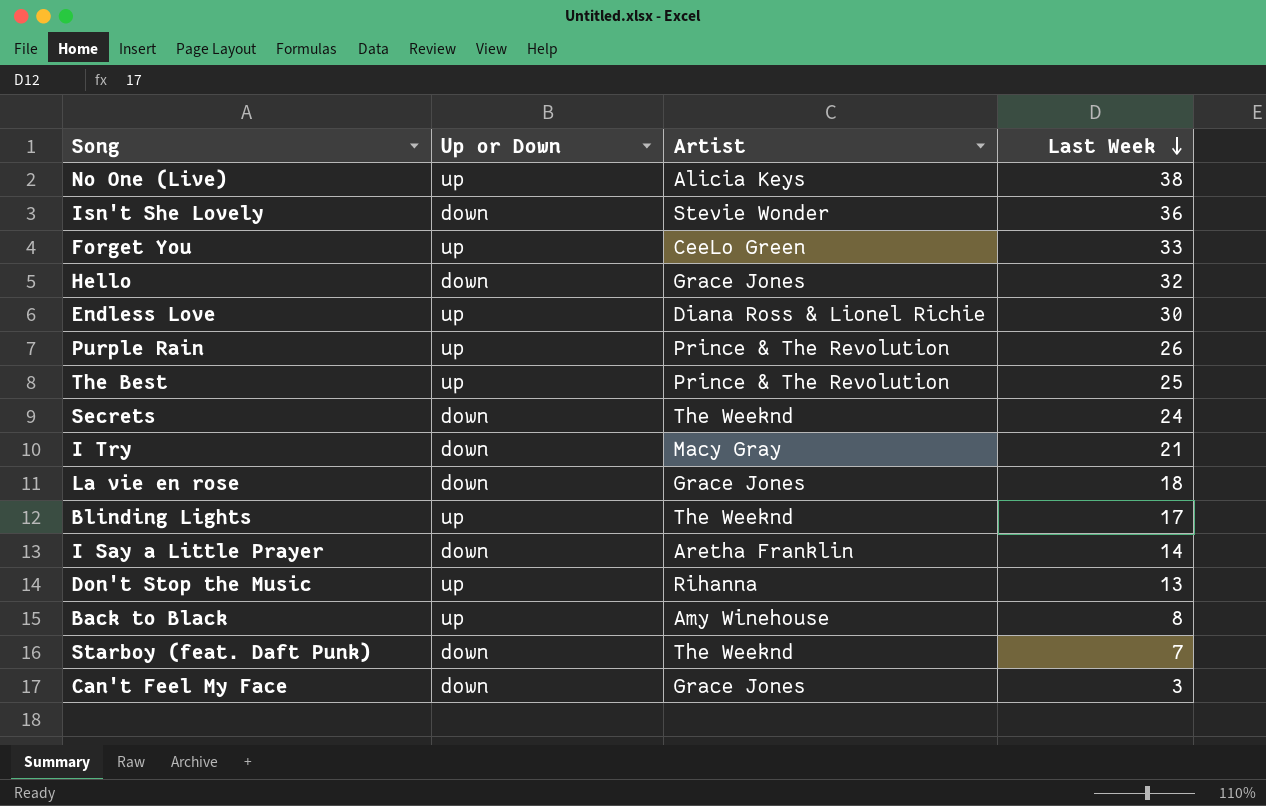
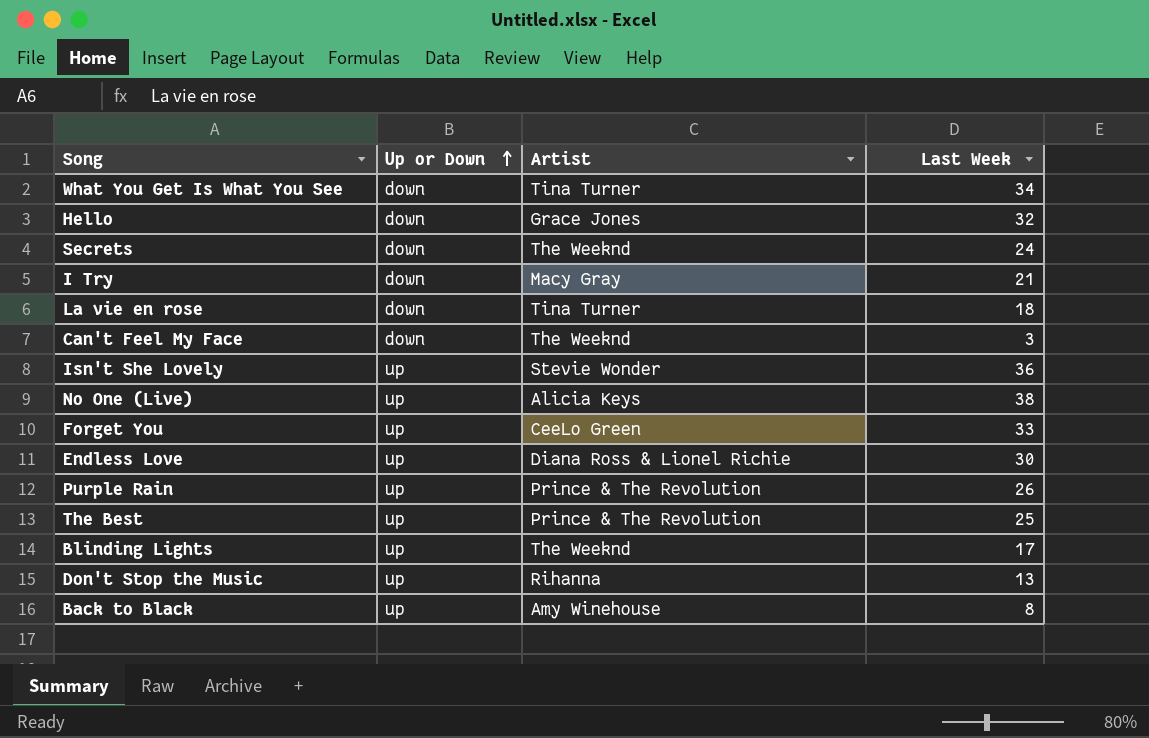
row order: Last Week descending -> Up or Down ascending
row I Say a Little Prayer: down | Aretha Franklin | 14 -> none
row Starboy (feat. Daft Punk): down | The Weeknd | 7 -> none
row What You Get Is What You See: none -> down | Tina Turner | 34
La vie en rose | Artist: Grace Jones -> Tina Turner
Can't Feel My Face | Artist: Grace Jones -> The Weeknd
Isn't She Lovely | Up or Down: down -> up

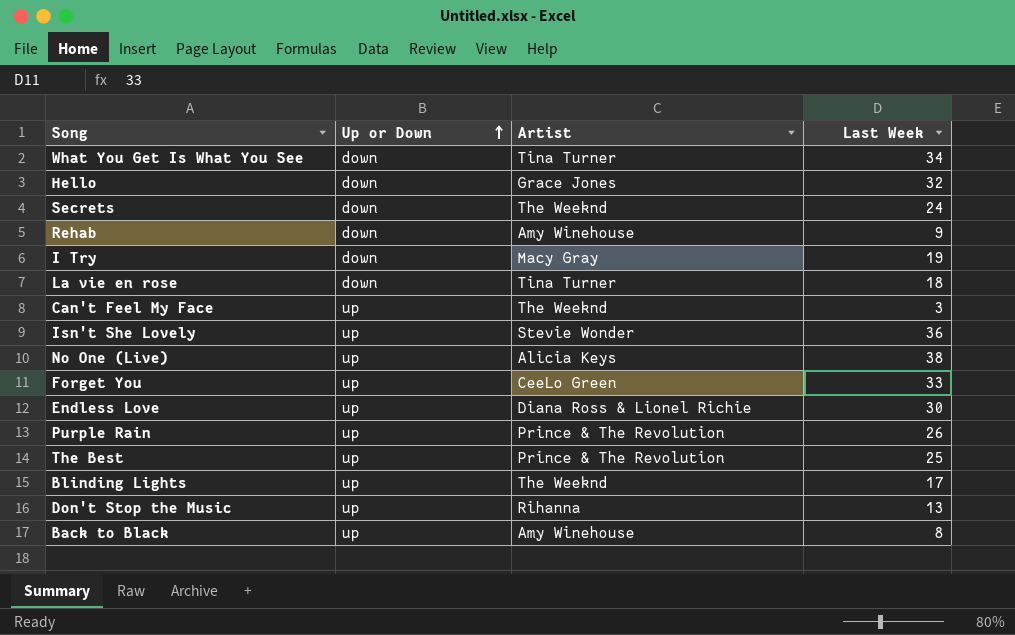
row Rehab: none -> down | Amy Winehouse | 9
I Try | Last Week: 21 -> 19
Can't Feel My Face | Up or Down: down -> up

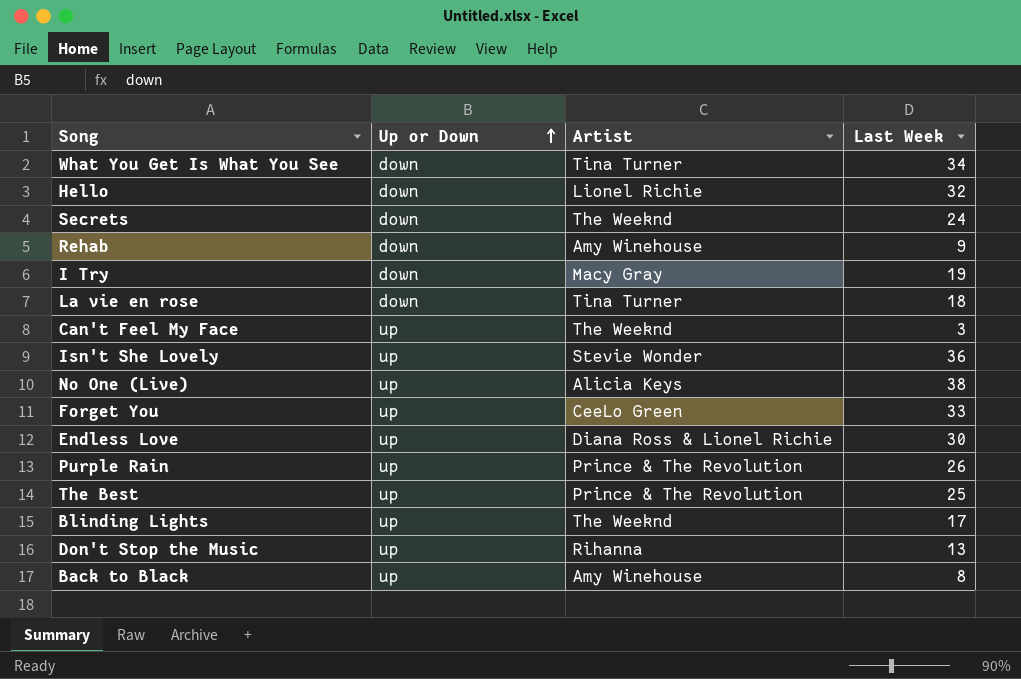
Hello | Artist: Grace Jones -> Lionel Richie

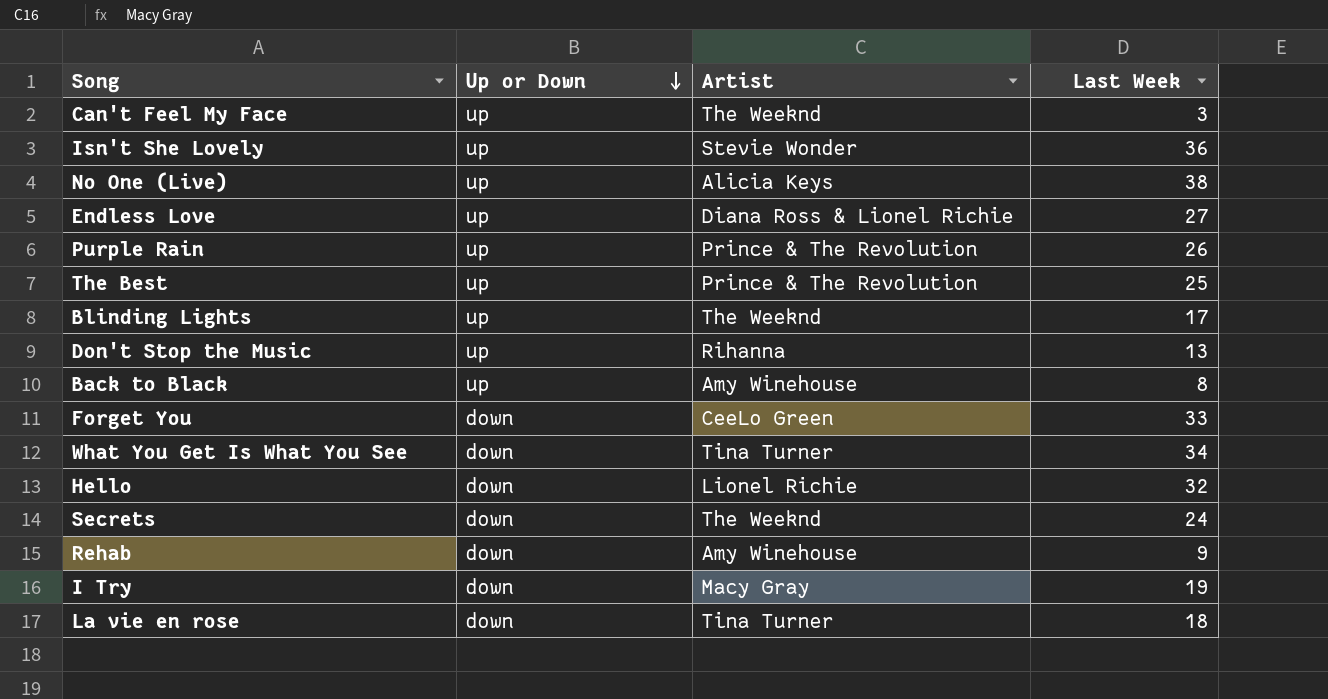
row order: Up or Down ascending -> Up or Down descending
Endless Love | Last Week: 30 -> 27
Forget You | Up or Down: up -> down

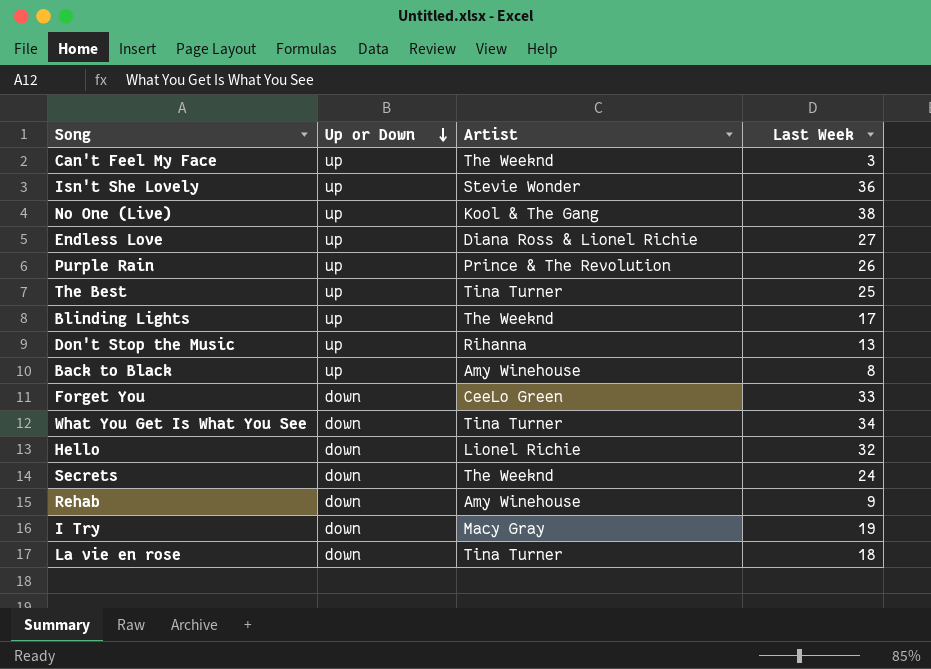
No One (Live) | Artist: Alicia Keys -> Kool & The Gang
The Best | Artist: Prince & The Revolution -> Tina Turner

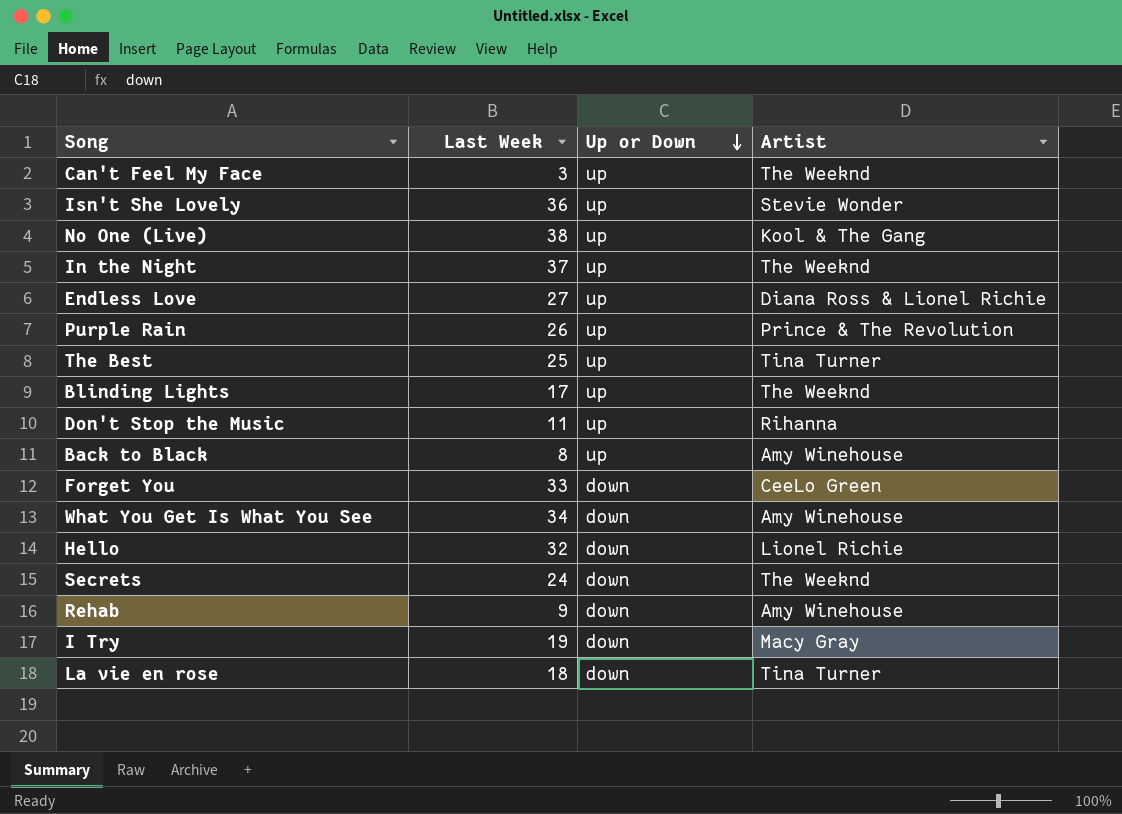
column Last Week | position: 4 -> 2
row In the Night: none -> 37 | up | The Weeknd
Don't Stop the Music | Last Week: 13 -> 11
What You Get Is What You See | Artist: Tina Turner -> Amy Winehouse

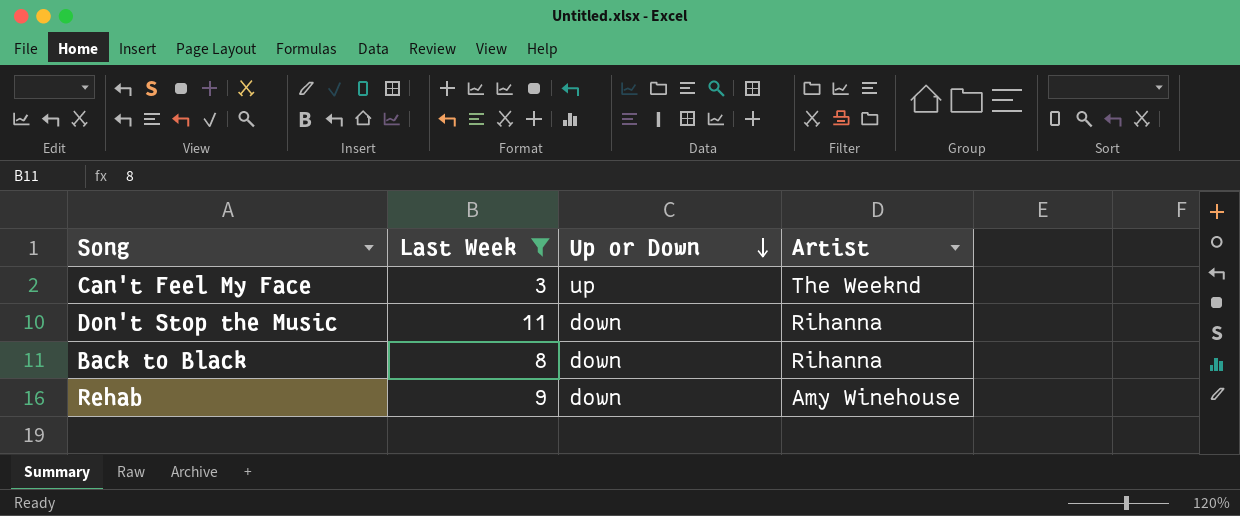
filter: none -> Last Week <= 11
Don't Stop the Music | Up or Down: up -> down
Back to Black | Up or Down: up -> down
Back to Black | Artist: Amy Winehouse -> Rihanna

